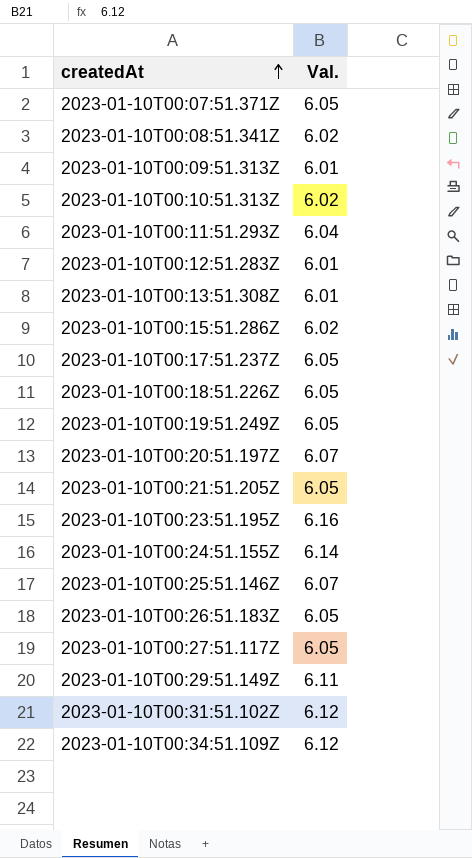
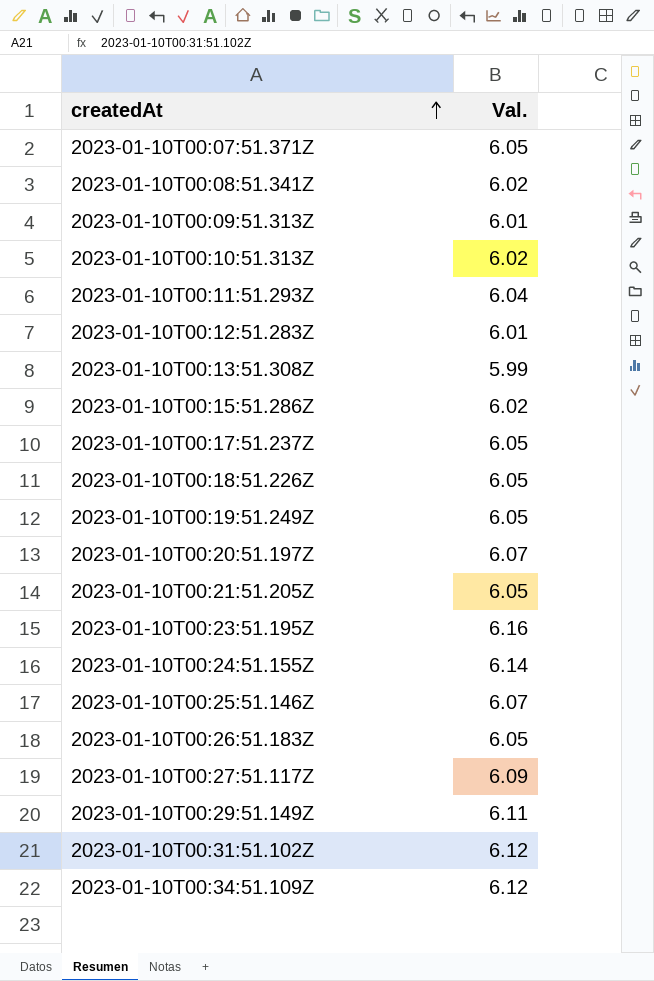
2023-01-10T00:13:51.308Z | Val.: 6.01 -> 5.99
2023-01-10T00:27:51.117Z | Val.: 6.05 -> 6.09

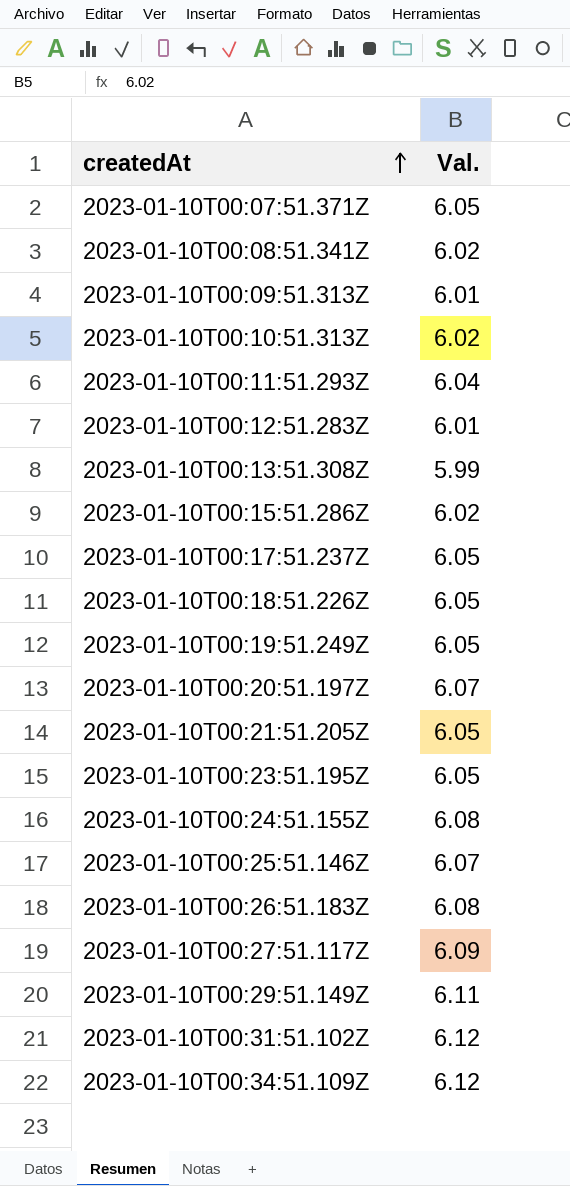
2023-01-10T00:23:51.195Z | Val.: 6.16 -> 6.05
2023-01-10T00:24:51.155Z | Val.: 6.14 -> 6.08
2023-01-10T00:26:51.183Z | Val.: 6.05 -> 6.08

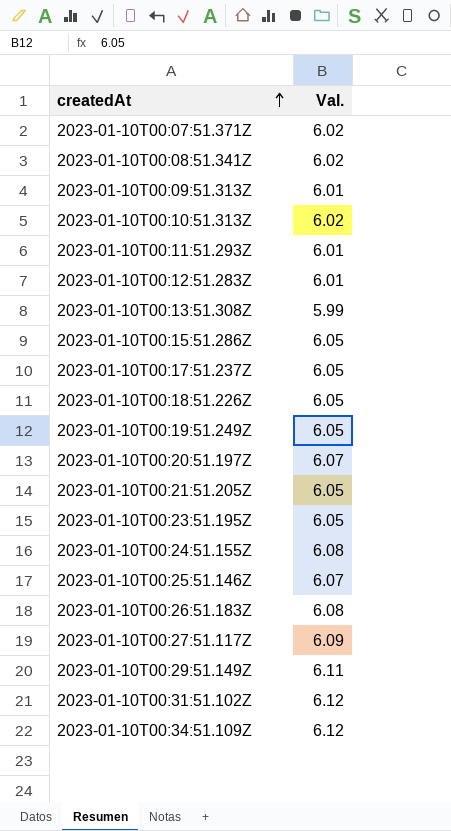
2023-01-10T00:07:51.371Z | Val.: 6.05 -> 6.02
2023-01-10T00:11:51.293Z | Val.: 6.04 -> 6.01
2023-01-10T00:15:51.286Z | Val.: 6.02 -> 6.05

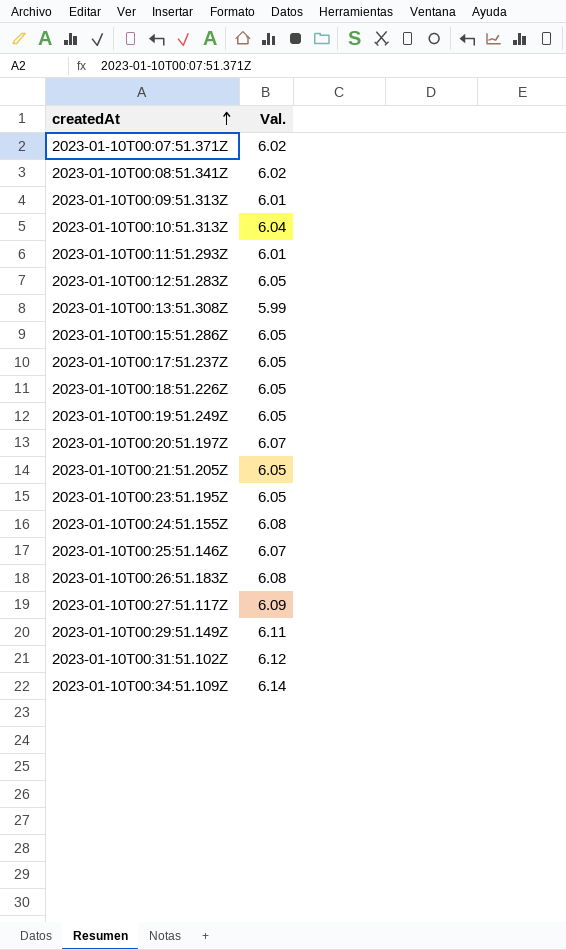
2023-01-10T00:10:51.313Z | Val.: 6.02 -> 6.04
2023-01-10T00:12:51.283Z | Val.: 6.01 -> 6.05
2023-01-10T00:34:51.109Z | Val.: 6.12 -> 6.14

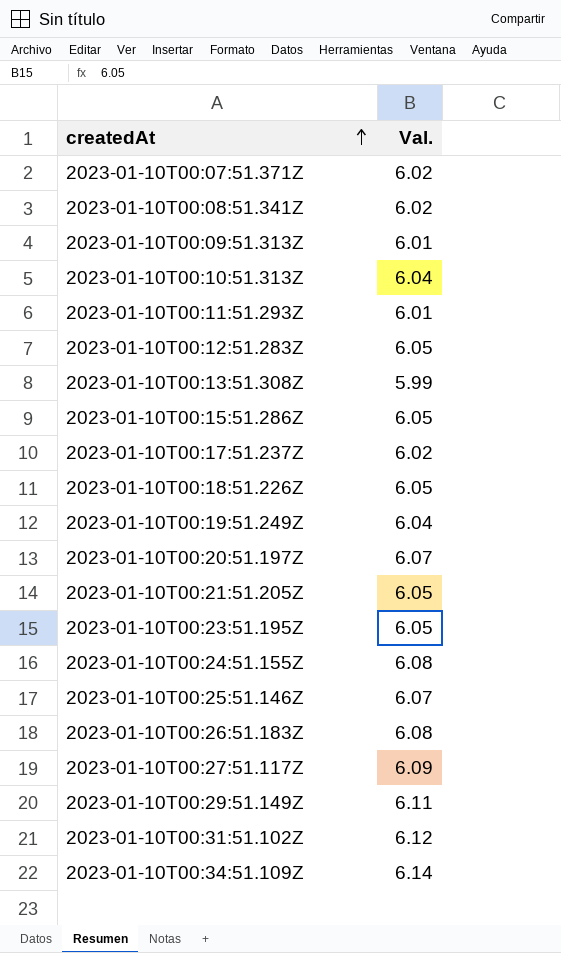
2023-01-10T00:17:51.237Z | Val.: 6.05 -> 6.02
2023-01-10T00:19:51.249Z | Val.: 6.05 -> 6.04

